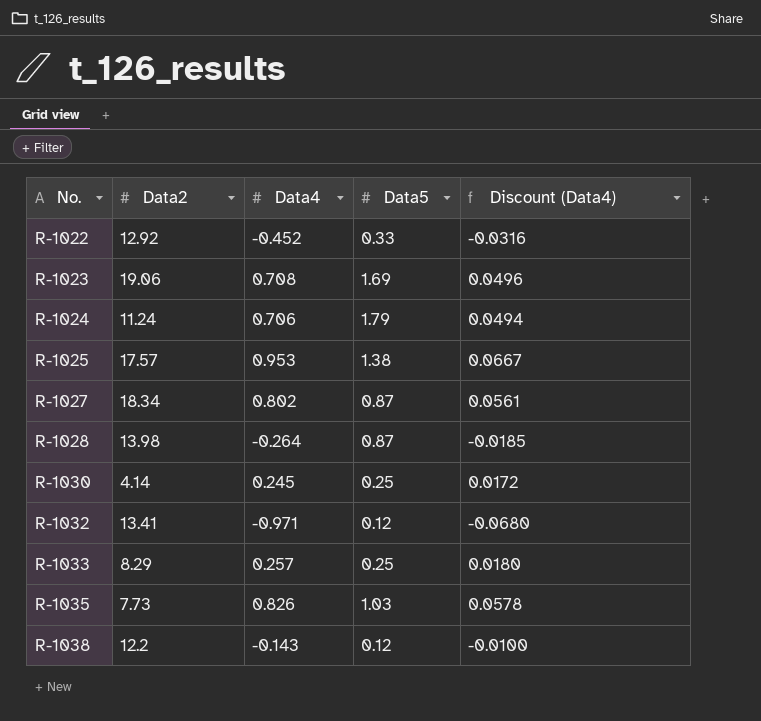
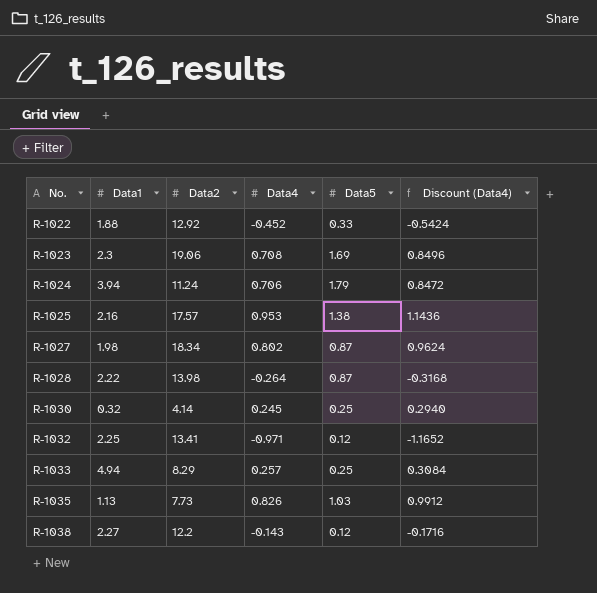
column Data1 | position: none -> 2
column Discount (Data4) | formula: [Data4] * 0.07 -> [Data4] * 1.2

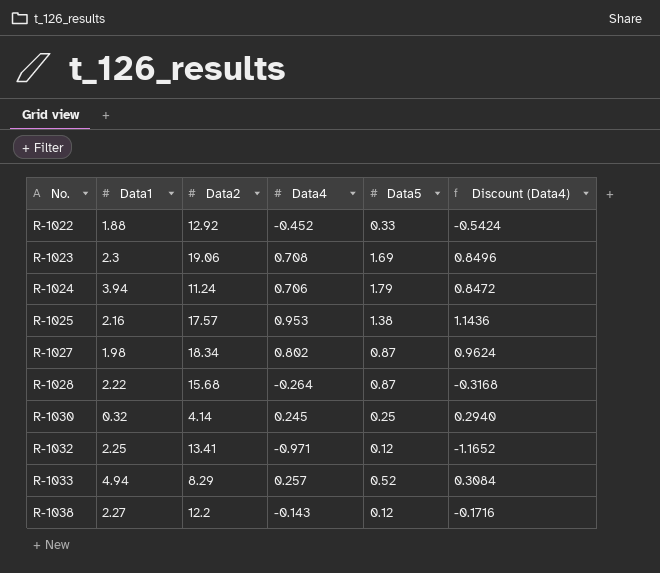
row R-1035: 1.13 | 7.73 | 0.826 | 1.03 | 0.9912 -> none
R-1028 | Data2: 13.98 -> 15.68
R-1033 | Data5: 0.25 -> 0.52

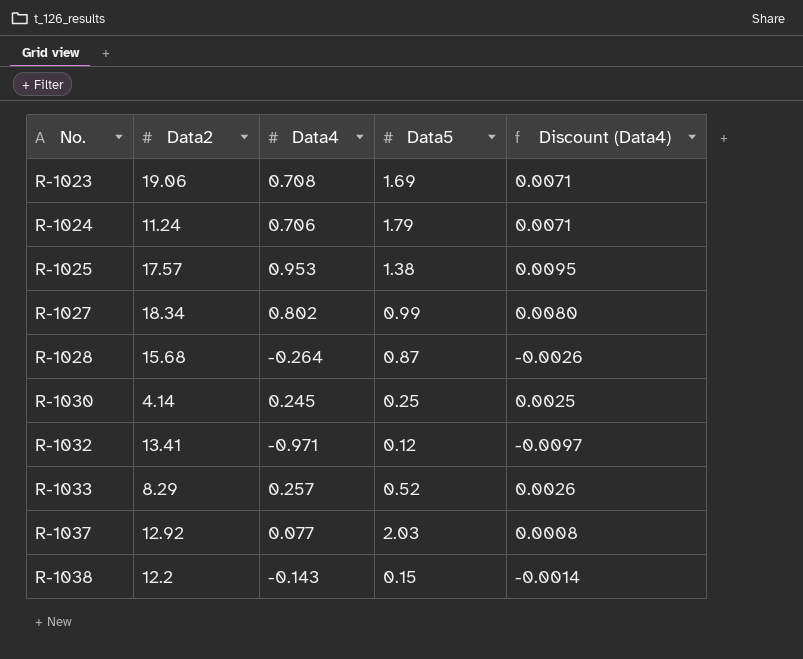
column Data1 | position: 2 -> none
column Discount (Data4) | formula: [Data4] * 1.2 -> [Data4] * 0.01
row R-1022: 1.88 | 12.92 | -0.452 | 0.33 | -0.5424 -> none
R-1027 | Data5: 0.87 -> 0.99
row R-1037: none -> 12.92 | 0.077 | 2.03 | 0.0008
R-1038 | Data5: 0.12 -> 0.15

